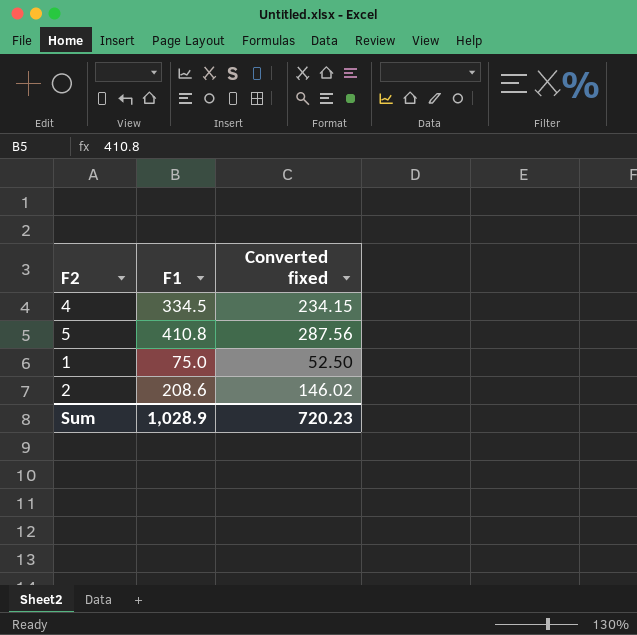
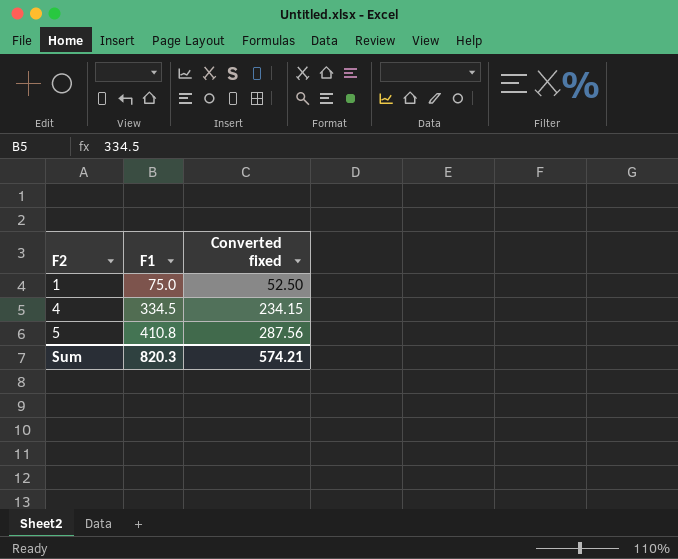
row order: none -> F2 ascending
row 2: 208.6 | 146.02 -> none
Sum | F1: 1,028.9 -> 820.3
Sum | Converted fixed: 720.23 -> 574.21

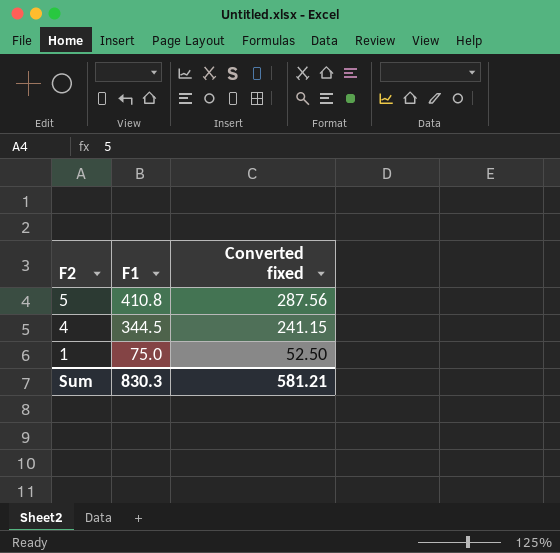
row order: F2 ascending -> F2 descending
4 | F1: 334.5 -> 344.5
4 | Converted fixed: 234.15 -> 241.15
Sum | F1: 820.3 -> 830.3
Sum | Converted fixed: 574.21 -> 581.21

